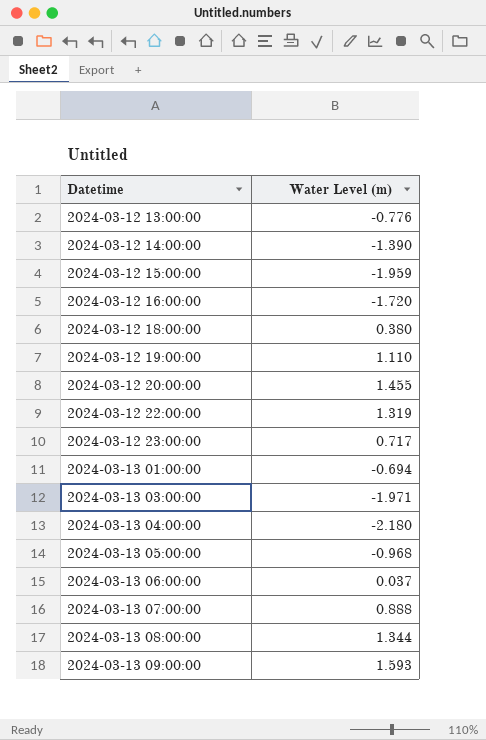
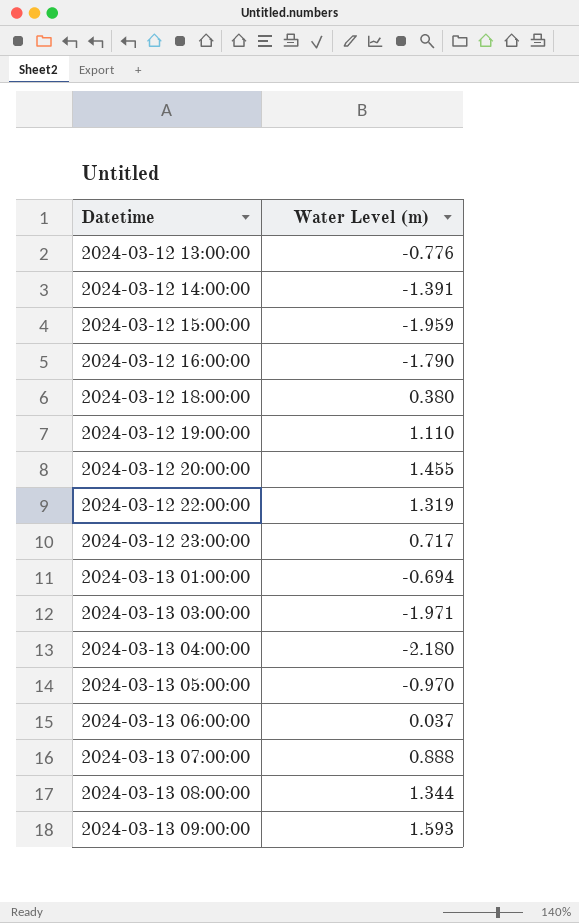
2024-03-12 14:00:00 | Water Level (m): -1.390 -> -1.391
2024-03-12 16:00:00 | Water Level (m): -1.720 -> -1.790
2024-03-13 05:00:00 | Water Level (m): -0.968 -> -0.970

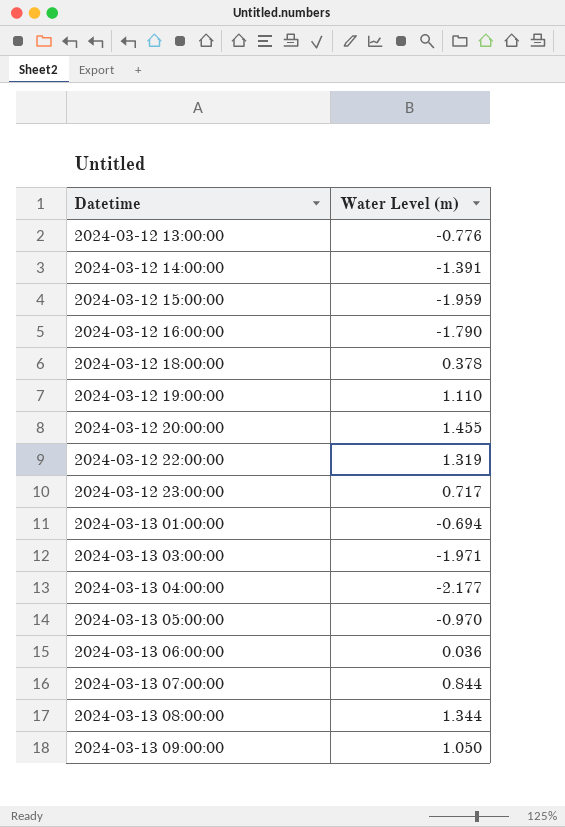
2024-03-12 18:00:00 | Water Level (m): 0.380 -> 0.378
2024-03-13 04:00:00 | Water Level (m): -2.180 -> -2.177
2024-03-13 06:00:00 | Water Level (m): 0.037 -> 0.036
2024-03-13 07:00:00 | Water Level (m): 0.888 -> 0.844
2024-03-13 09:00:00 | Water Level (m): 1.593 -> 1.050

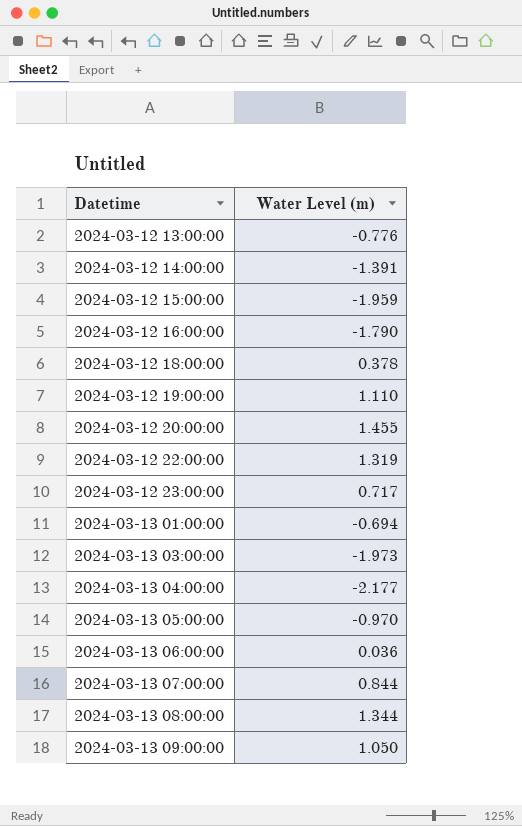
2024-03-13 03:00:00 | Water Level (m): -1.971 -> -1.973

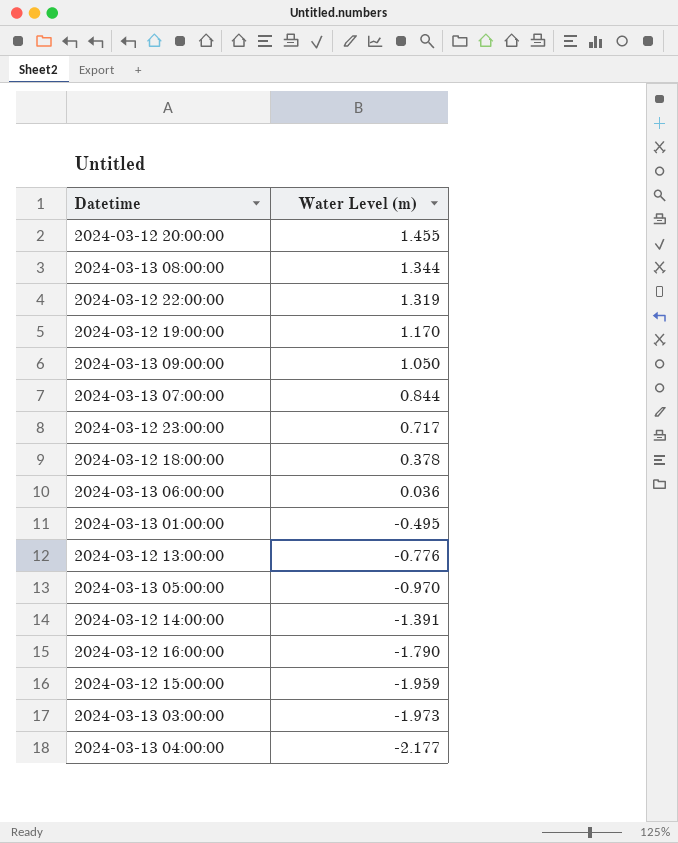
row order: Datetime ascending -> Water Level (m) descending
2024-03-12 19:00:00 | Water Level (m): 1.110 -> 1.170
2024-03-13 01:00:00 | Water Level (m): -0.694 -> -0.495

